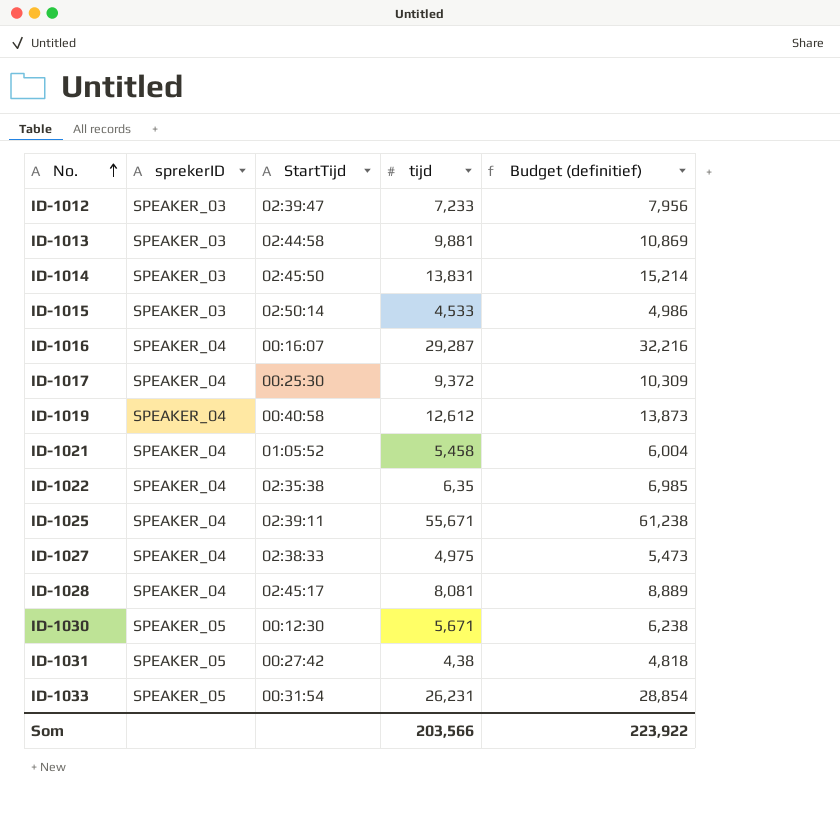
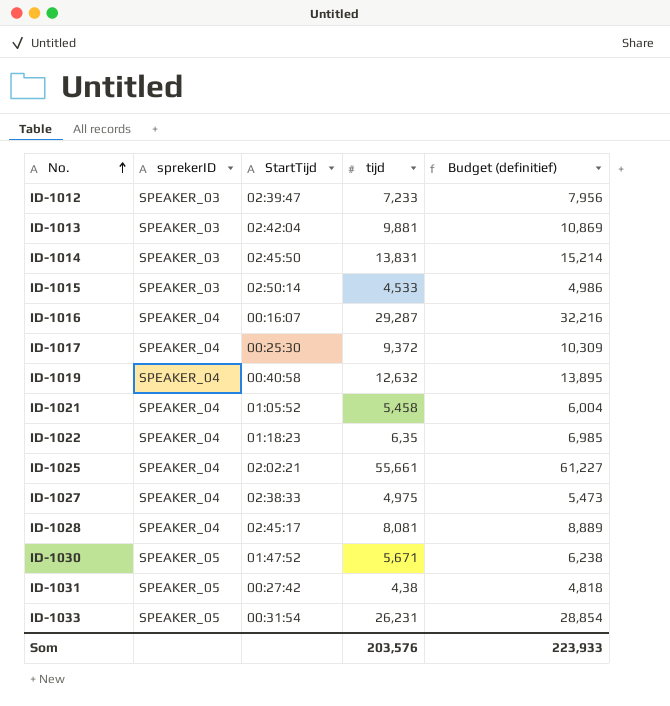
ID-1013 | StartTijd: 02:44:58 -> 02:42:04
ID-1019 | tijd: 12,612 -> 12,632
ID-1019 | Budget (definitief): 13,873 -> 13,895
ID-1022 | StartTijd: 02:35:38 -> 01:18:23
ID-1025 | StartTijd: 02:39:11 -> 02:02:21
ID-1025 | tijd: 55,671 -> 55,661
ID-1025 | Budget (definitief): 61,238 -> 61,227
ID-1030 | StartTijd: 00:12:30 -> 01:47:52
Som | tijd: 203,566 -> 203,576
Som | Budget (definitief): 223,922 -> 223,933

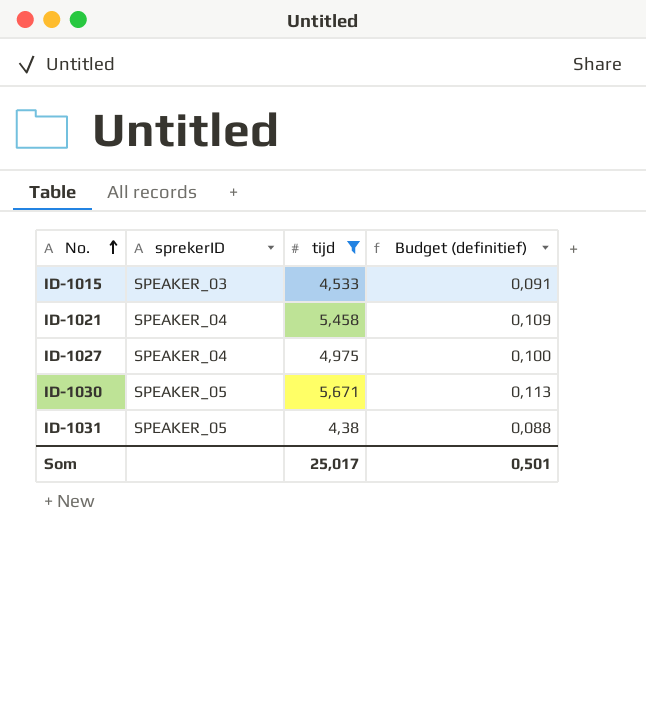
filter: none -> tijd <= 5,671
column StartTijd | position: 3 -> none
column Budget (definitief) | formula: [tijd] * 1,1 -> [tijd] * 0,02
Som | tijd: 203,576 -> 25,017
Som | Budget (definitief): 223,933 -> 0,501

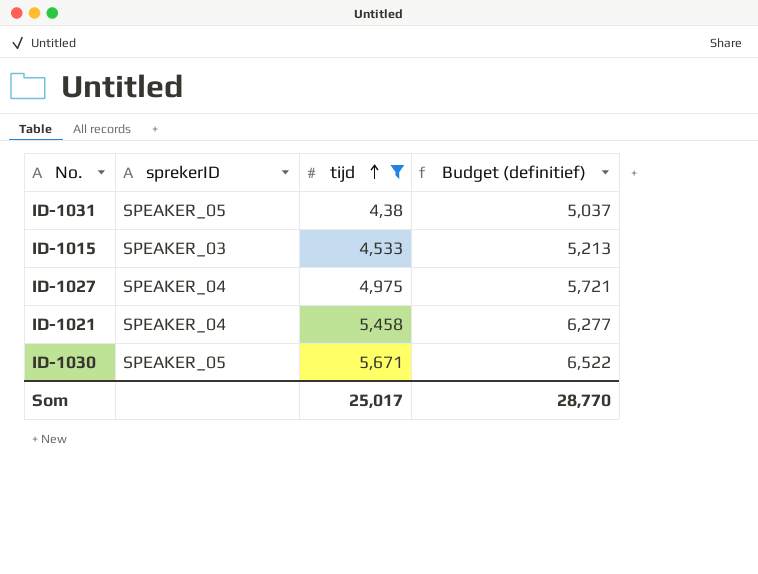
row order: No. ascending -> tijd ascending
column Budget (definitief) | formula: [tijd] * 0,02 -> [tijd] * 1,15
Som | Budget (definitief): 0,501 -> 28,770

